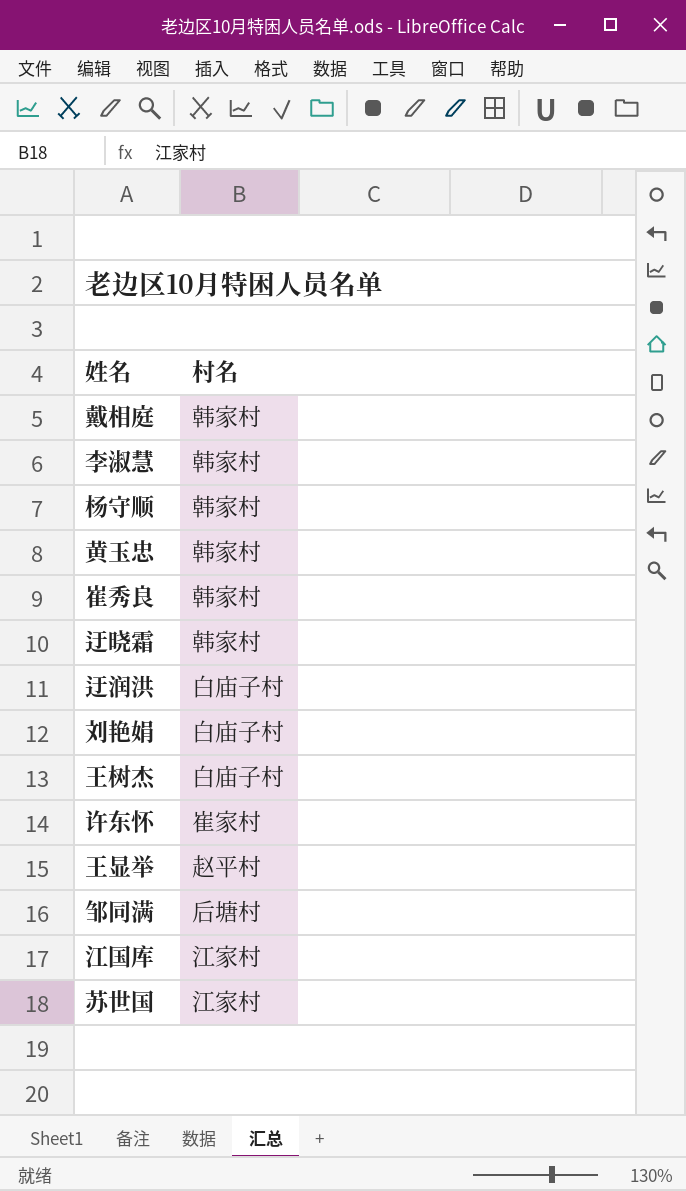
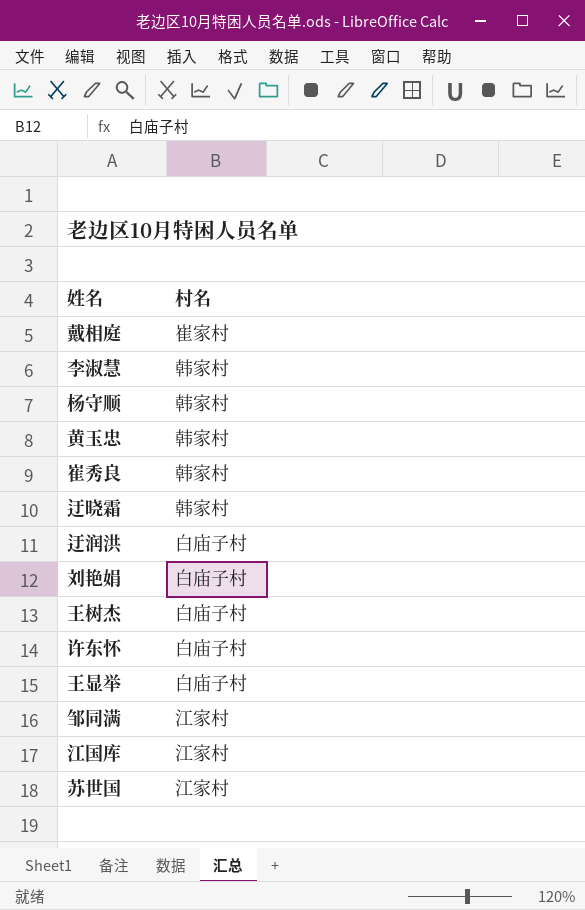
戴相庭 | 村名: 韩家村 -> 崔家村
许东怀 | 村名: 崔家村 -> 白庙子村
王显举 | 村名: 赵平村 -> 白庙子村
邹同满 | 村名: 后塘村 -> 江家村

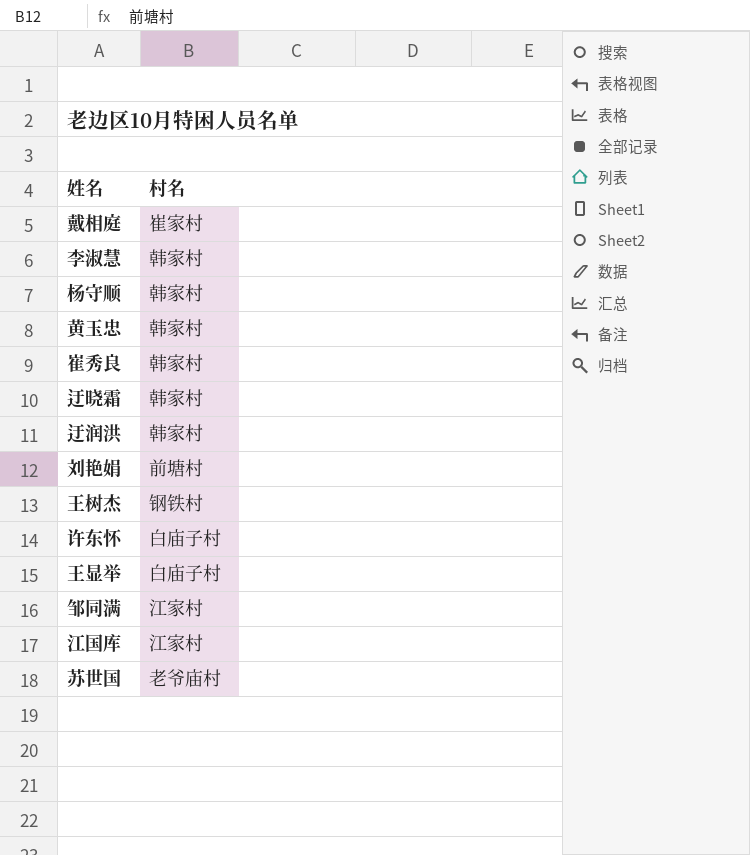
迂润洪 | 村名: 白庙子村 -> 韩家村
刘艳娟 | 村名: 白庙子村 -> 前塘村
王树杰 | 村名: 白庙子村 -> 钢铁村
苏世国 | 村名: 江家村 -> 老爷庙村

